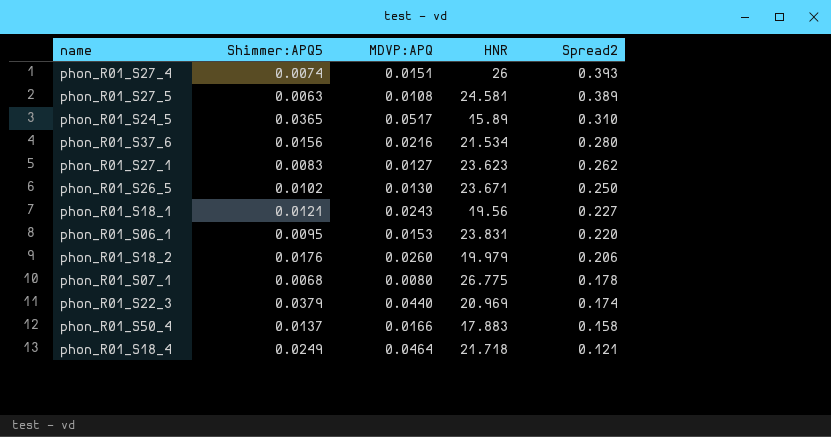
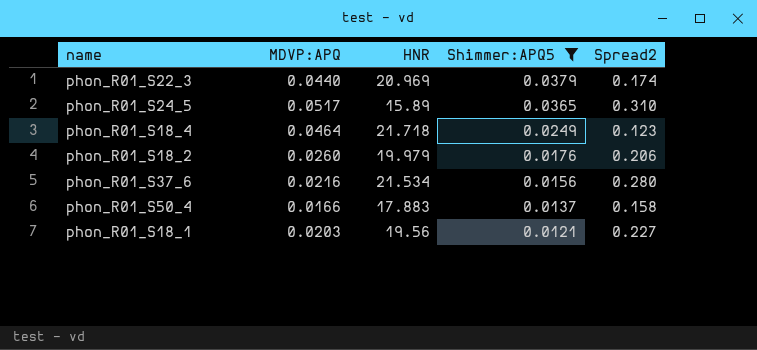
filter: none -> Shimmer:APQ5 >= 0.0121
row order: Spread2 descending -> Shimmer:APQ5 descending
column Shimmer:APQ5 | position: 2 -> 4
phon_R01_S18_4 | Spread2: 0.121 -> 0.123
phon_R01_S18_1 | MDVP:APQ: 0.0243 -> 0.0203

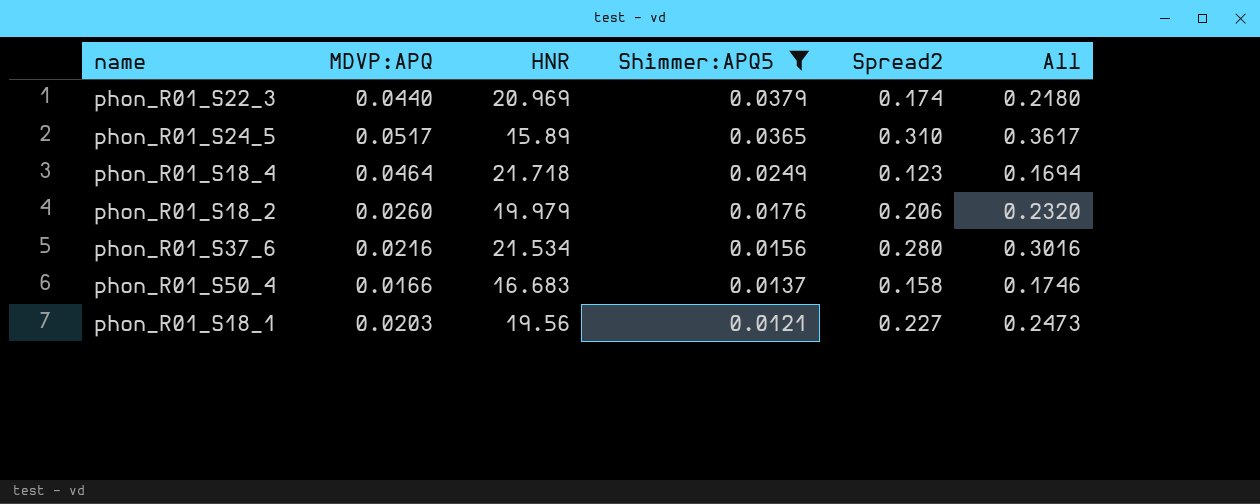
column All | formula: none -> [MDVP:APQ] + [Spread2]
phon_R01_S50_4 | HNR: 17.883 -> 16.683

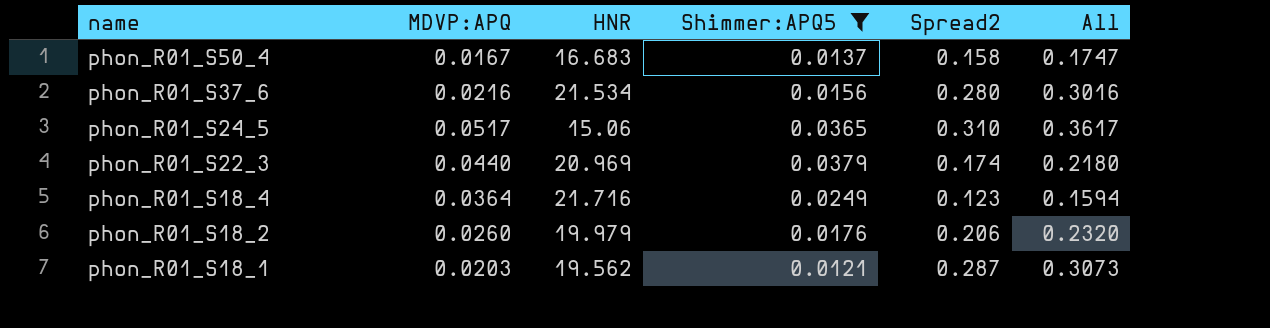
row order: Shimmer:APQ5 descending -> name descending
phon_R01_S50_4 | MDVP:APQ: 0.0166 -> 0.0167
phon_R01_S50_4 | All: 0.1746 -> 0.1747
phon_R01_S24_5 | HNR: 15.89 -> 15.06
phon_R01_S18_4 | MDVP:APQ: 0.0464 -> 0.0364
phon_R01_S18_4 | HNR: 21.718 -> 21.716
phon_R01_S18_4 | All: 0.1694 -> 0.1594
phon_R01_S18_1 | HNR: 19.56 -> 19.562
phon_R01_S18_1 | Spread2: 0.227 -> 0.287
phon_R01_S18_1 | All: 0.2473 -> 0.3073

